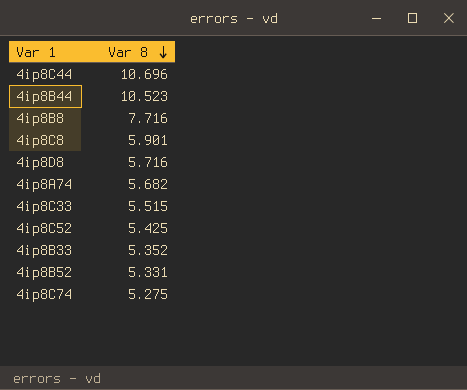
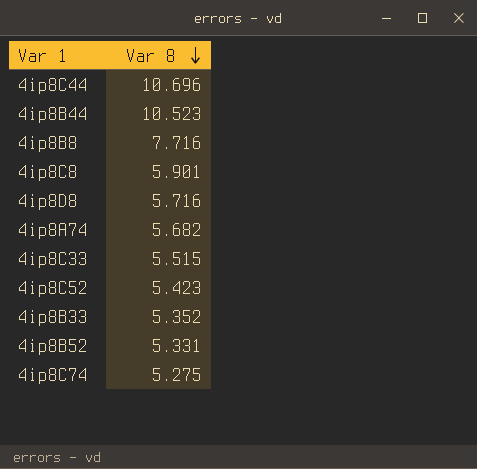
4ip8C52 | Var 8: 5.425 -> 5.423

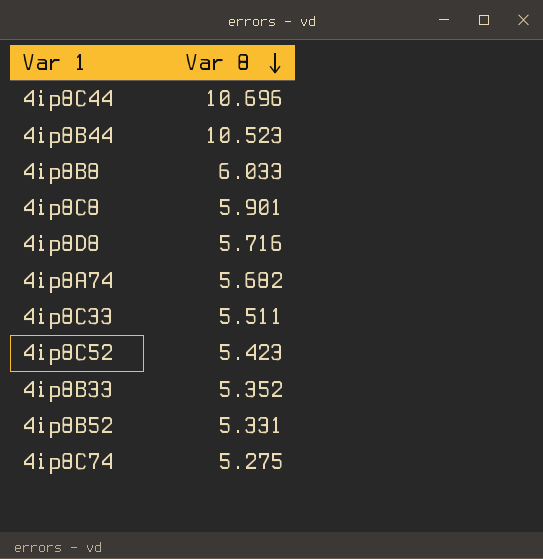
4ip8B8 | Var 8: 7.716 -> 6.033
4ip8C33 | Var 8: 5.515 -> 5.511

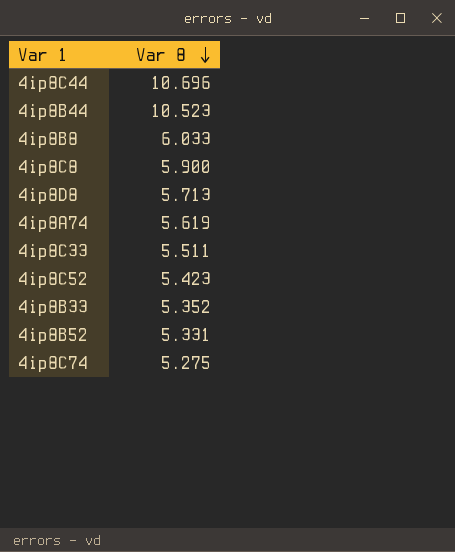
4ip8C8 | Var 8: 5.901 -> 5.900
4ip8D8 | Var 8: 5.716 -> 5.713
4ip8A74 | Var 8: 5.682 -> 5.619

